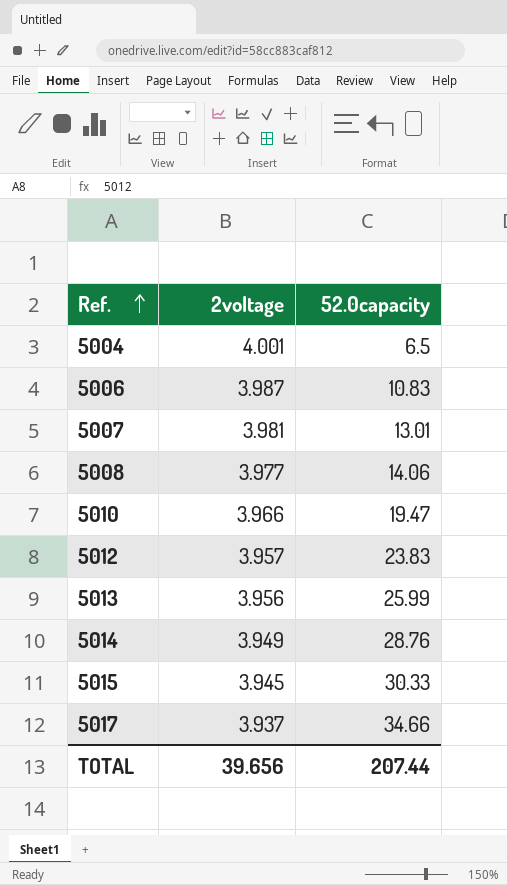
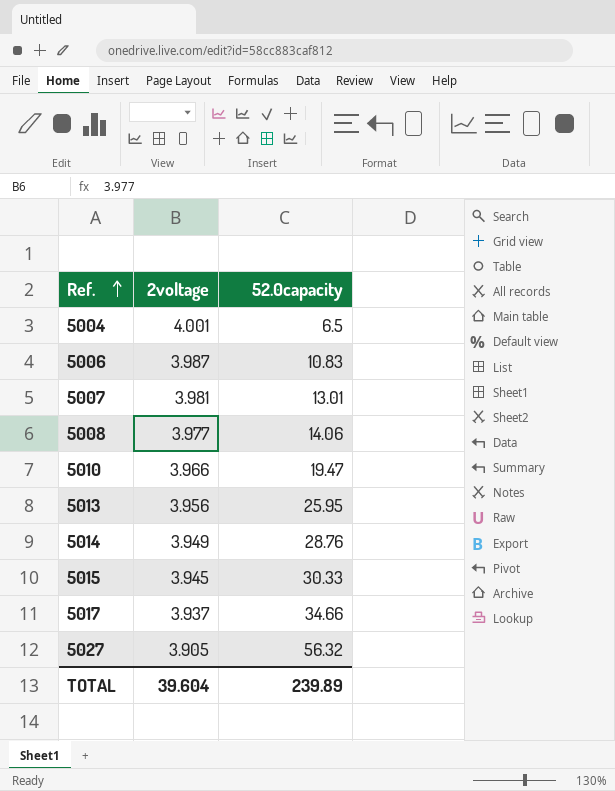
row 5012: 3.957 | 23.83 -> none
5013 | 52.0capacity: 25.99 -> 25.95
row 5027: none -> 3.905 | 56.32
TOTAL | 2voltage: 39.656 -> 39.604
TOTAL | 52.0capacity: 207.44 -> 239.89

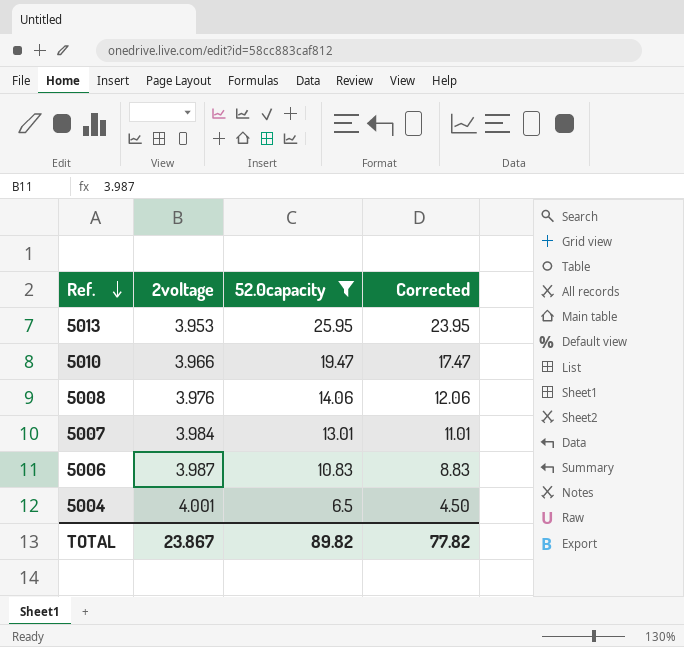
filter: none -> 52.0capacity <= 25.95
row order: Ref. ascending -> Ref. descending
column Corrected | formula: none -> [52.0capacity] - 2
5013 | 2voltage: 3.956 -> 3.953
5008 | 2voltage: 3.977 -> 3.976
5007 | 2voltage: 3.981 -> 3.984
TOTAL | 2voltage: 39.604 -> 23.867
TOTAL | 52.0capacity: 239.89 -> 89.82

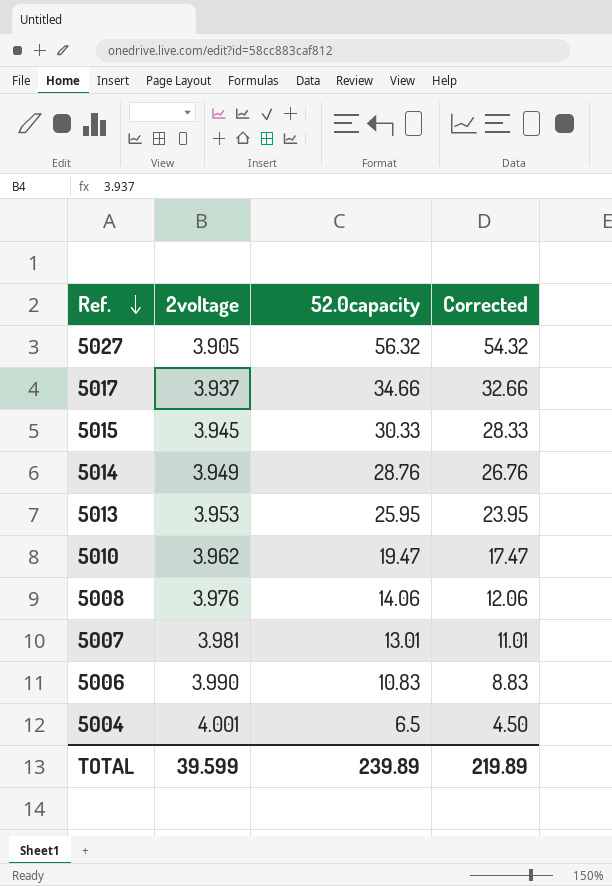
filter: 52.0capacity <= 25.95 -> none
5010 | 2voltage: 3.966 -> 3.962
5007 | 2voltage: 3.984 -> 3.981
5006 | 2voltage: 3.987 -> 3.990
TOTAL | 2voltage: 23.867 -> 39.599
TOTAL | 52.0capacity: 89.82 -> 239.89
TOTAL | Corrected: 77.82 -> 219.89

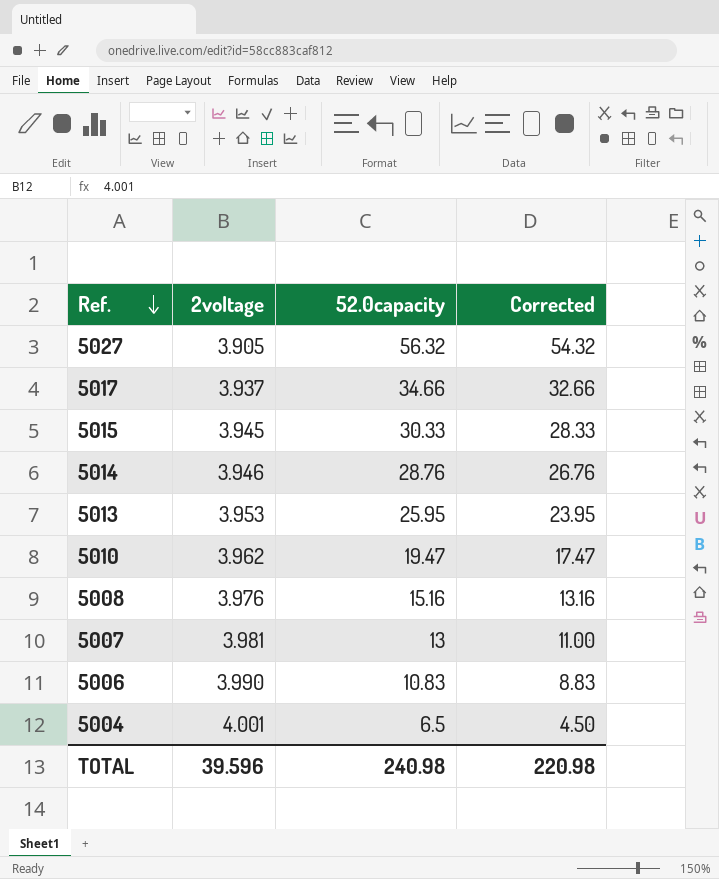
5014 | 2voltage: 3.949 -> 3.946
5008 | 52.0capacity: 14.06 -> 15.16
5008 | Corrected: 12.06 -> 13.16
5007 | 52.0capacity: 13.01 -> 13
5007 | Corrected: 11.01 -> 11.00
TOTAL | 2voltage: 39.599 -> 39.596
TOTAL | 52.0capacity: 239.89 -> 240.98
TOTAL | Corrected: 219.89 -> 220.98

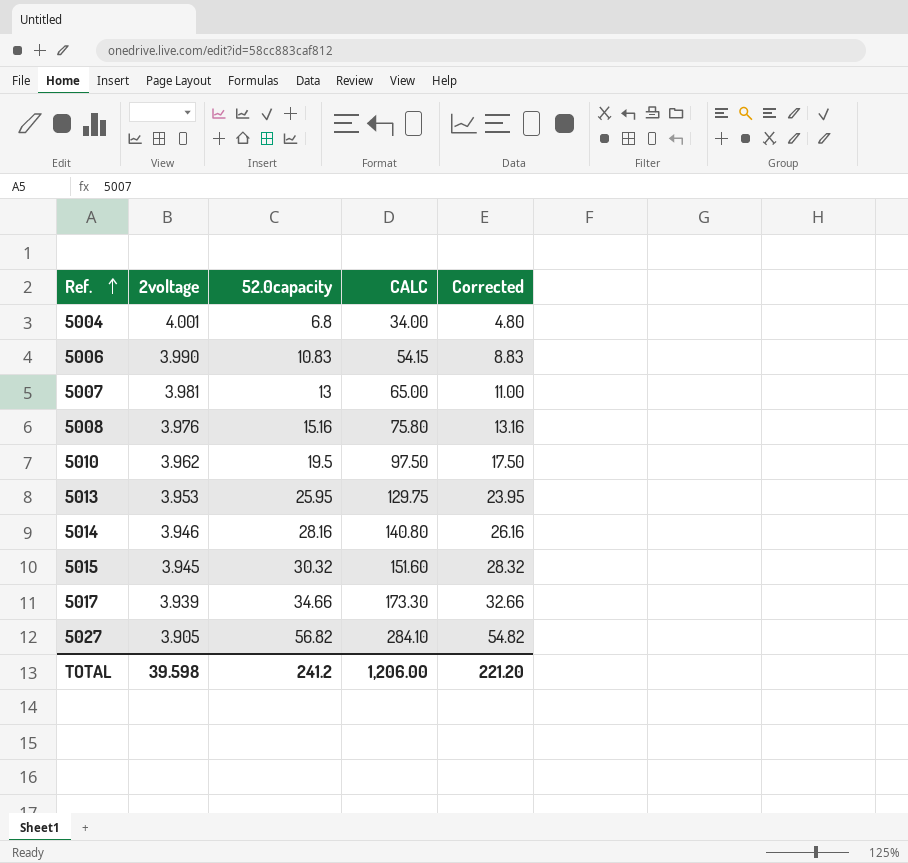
row order: Ref. descending -> Ref. ascending
column CALC | formula: none -> [52.0capacity] * 5
5004 | 52.0capacity: 6.5 -> 6.8
5004 | Corrected: 4.50 -> 4.80
5010 | 52.0capacity: 19.47 -> 19.5
5010 | Corrected: 17.47 -> 17.50
5014 | 52.0capacity: 28.76 -> 28.16
5014 | Corrected: 26.76 -> 26.16
5015 | 52.0capacity: 30.33 -> 30.32
5015 | Corrected: 28.33 -> 28.32
5017 | 2voltage: 3.937 -> 3.939
5027 | 52.0capacity: 56.32 -> 56.82
5027 | Corrected: 54.32 -> 54.82
TOTAL | 2voltage: 39.596 -> 39.598
TOTAL | 52.0capacity: 240.98 -> 241.2
TOTAL | Corrected: 220.98 -> 221.20

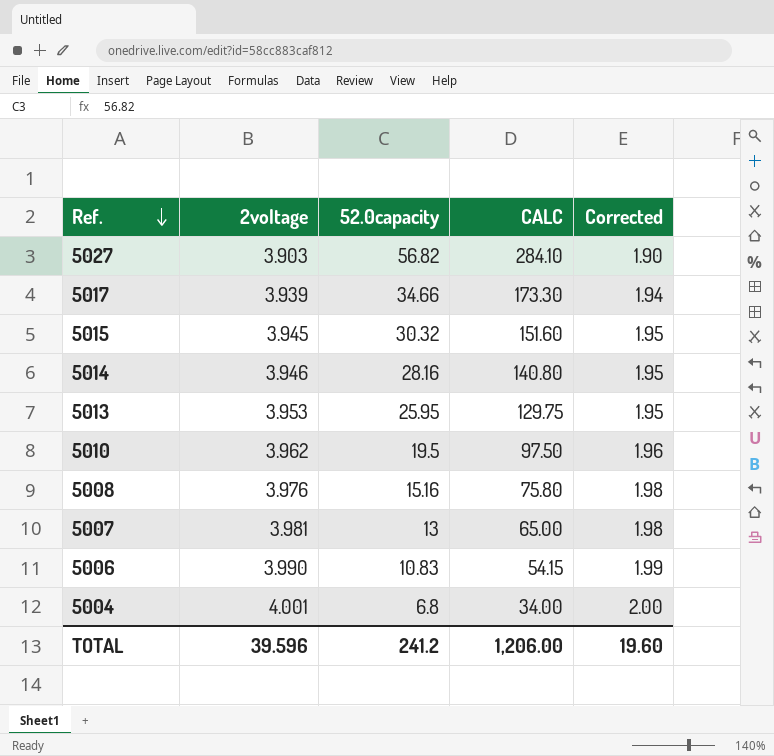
row order: Ref. ascending -> Ref. descending
column Corrected | formula: [52.0capacity] - 2 -> [2voltage] - 2
5027 | 2voltage: 3.905 -> 3.903
TOTAL | 2voltage: 39.598 -> 39.596
TOTAL | Corrected: 221.20 -> 19.60

